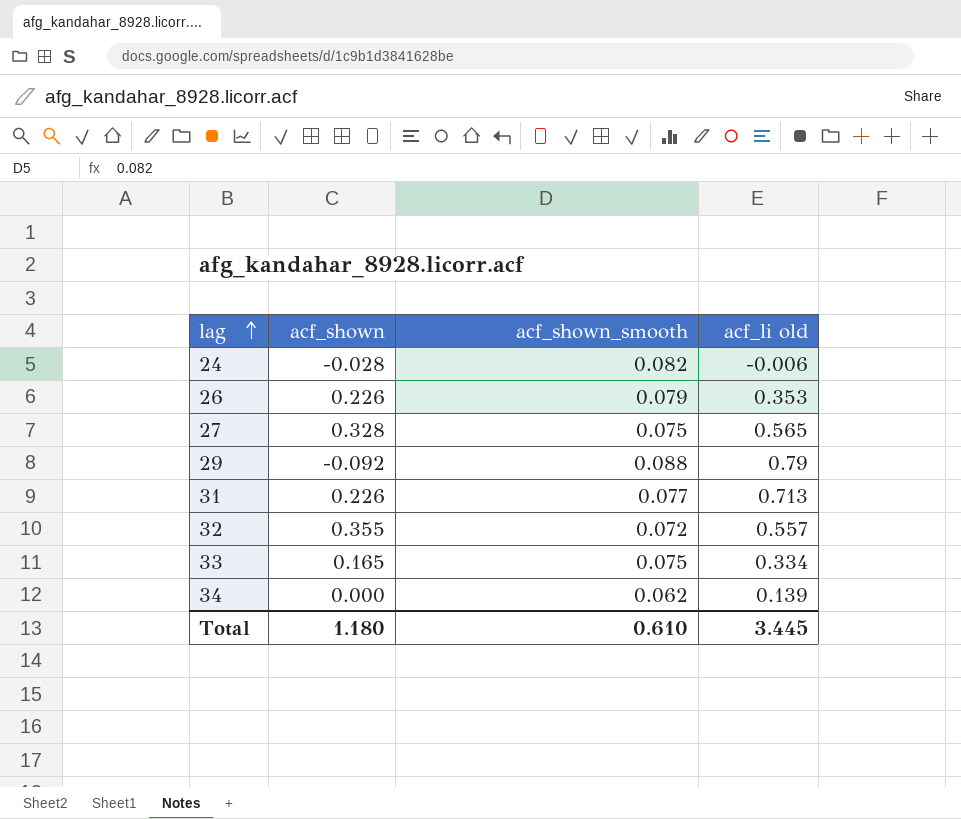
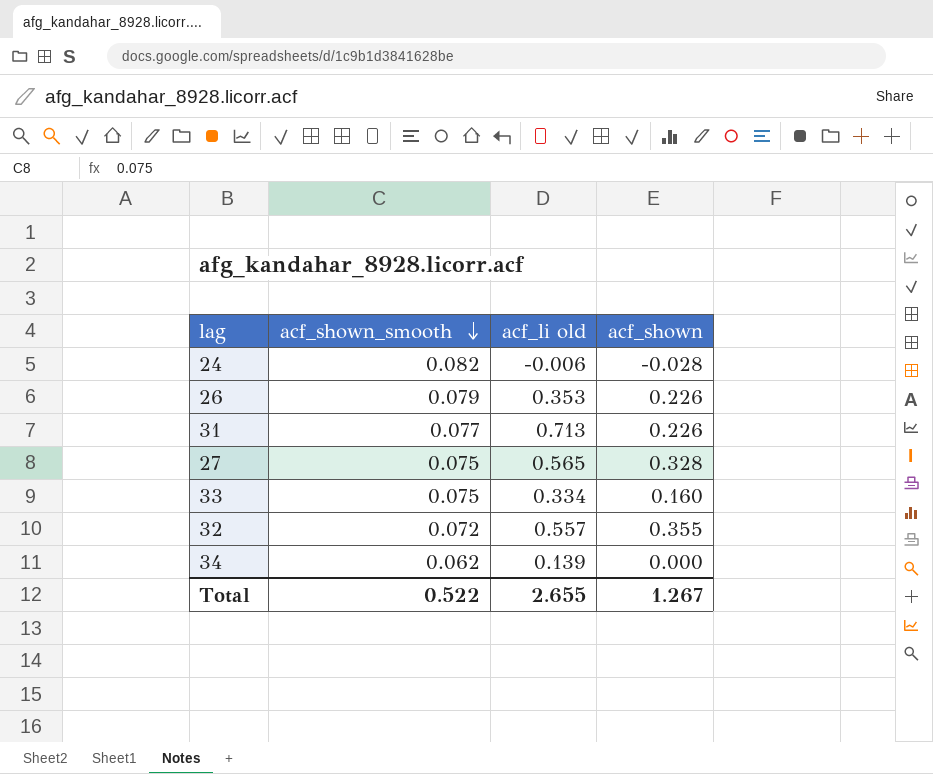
row order: lag ascending -> acf_shown_smooth descending
column acf_shown | position: 2 -> 4
row 29: -0.092 | 0.088 | 0.79 -> none
33 | acf_shown: 0.165 -> 0.160
Total | acf_shown_smooth: 0.610 -> 0.522
Total | acf_li old: 3.445 -> 2.655
Total | acf_shown: 1.180 -> 1.267

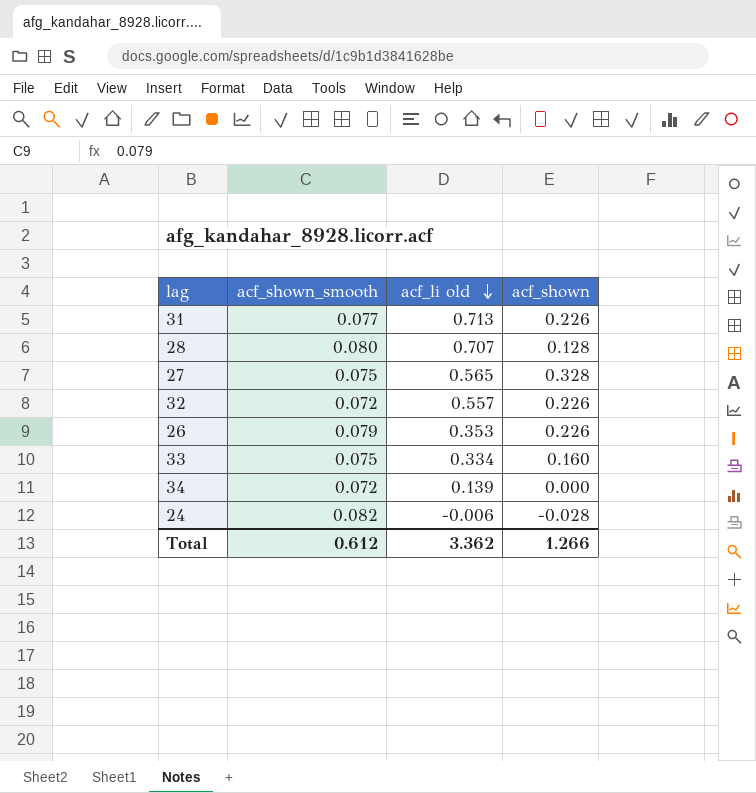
row order: acf_shown_smooth descending -> acf_li old descending
row 28: none -> 0.080 | 0.707 | 0.128
32 | acf_shown: 0.355 -> 0.226
34 | acf_shown_smooth: 0.062 -> 0.072
Total | acf_shown_smooth: 0.522 -> 0.612
Total | acf_li old: 2.655 -> 3.362
Total | acf_shown: 1.267 -> 1.266

